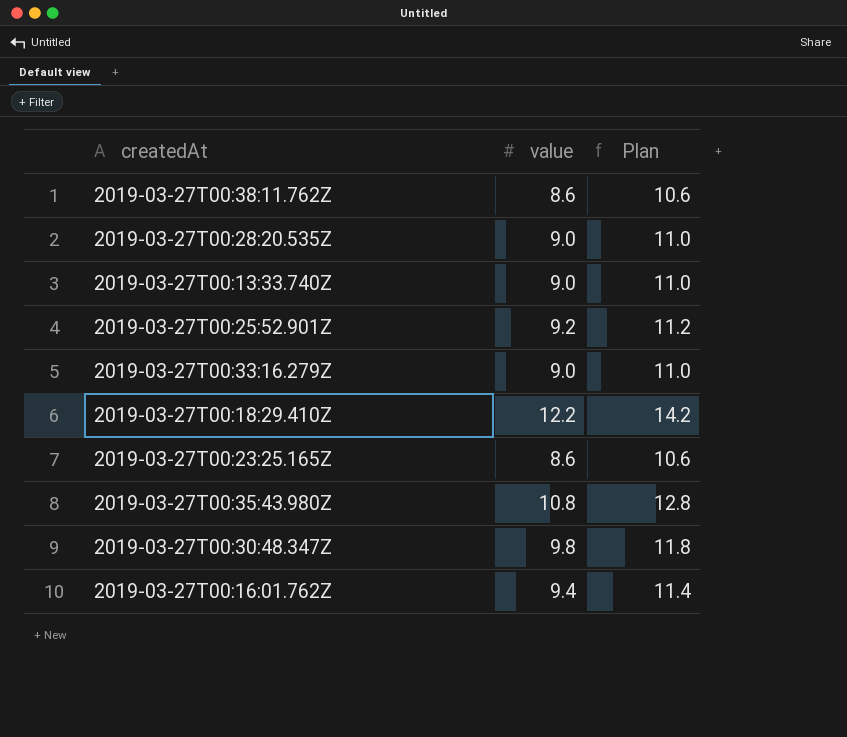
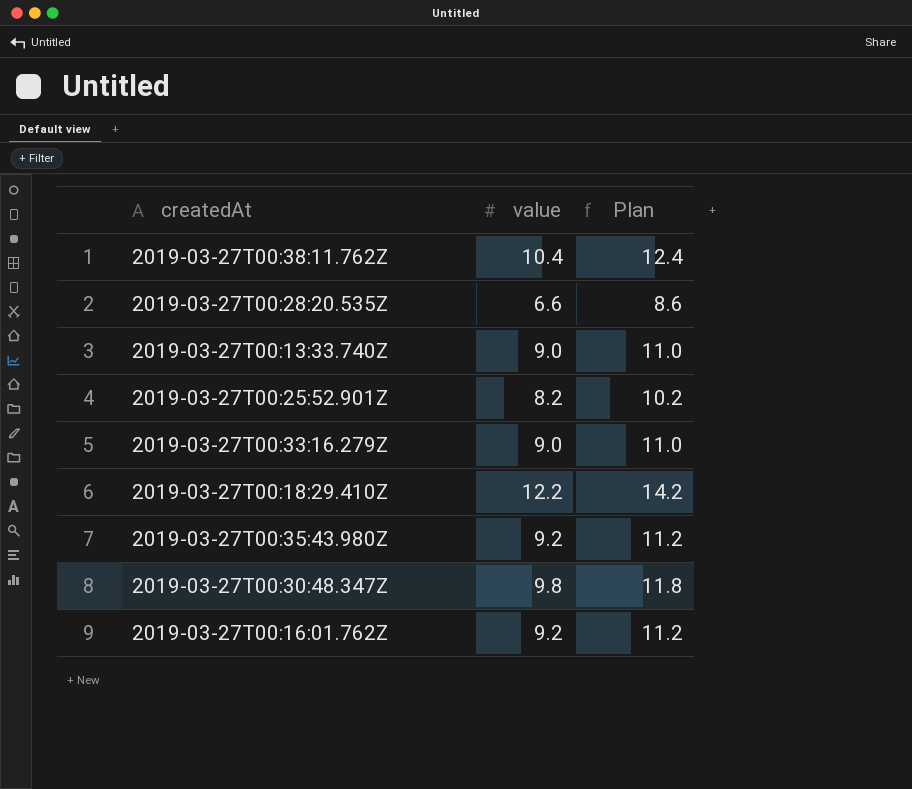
row 2019-03-27T00:23:25.165Z: 8.6 | 10.6 -> none
2019-03-27T00:38:11.762Z | value: 8.6 -> 10.4
2019-03-27T00:38:11.762Z | Plan: 10.6 -> 12.4
2019-03-27T00:28:20.535Z | value: 9.0 -> 6.6
2019-03-27T00:28:20.535Z | Plan: 11.0 -> 8.6
2019-03-27T00:25:52.901Z | value: 9.2 -> 8.2
2019-03-27T00:25:52.901Z | Plan: 11.2 -> 10.2
2019-03-27T00:35:43.980Z | value: 10.8 -> 9.2
2019-03-27T00:35:43.980Z | Plan: 12.8 -> 11.2
2019-03-27T00:16:01.762Z | value: 9.4 -> 9.2
2019-03-27T00:16:01.762Z | Plan: 11.4 -> 11.2

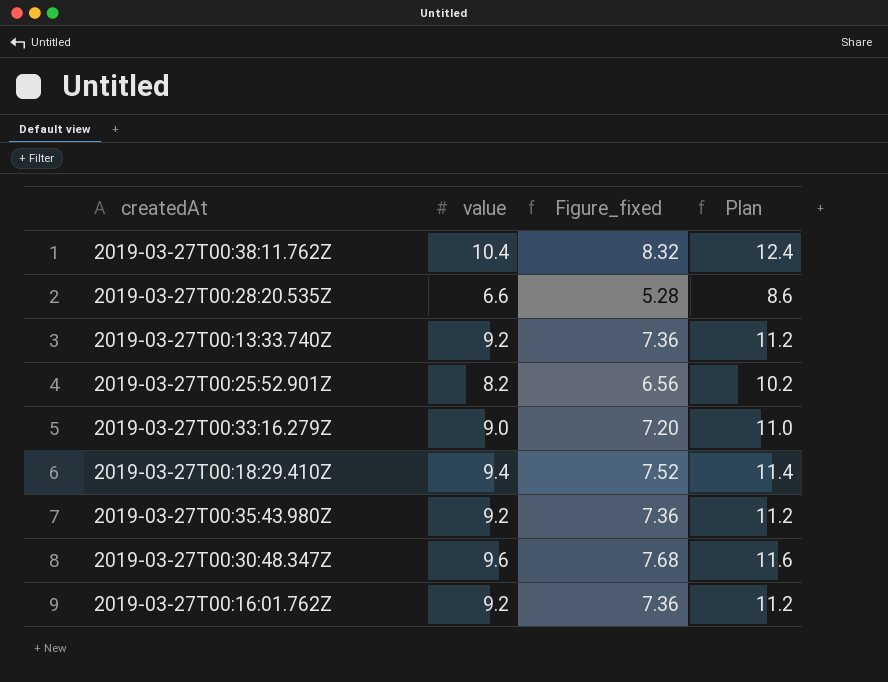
column Figure_fixed | formula: none -> [value] * 0.8
2019-03-27T00:13:33.740Z | value: 9.0 -> 9.2
2019-03-27T00:13:33.740Z | Plan: 11.0 -> 11.2
2019-03-27T00:18:29.410Z | value: 12.2 -> 9.4
2019-03-27T00:18:29.410Z | Plan: 14.2 -> 11.4
2019-03-27T00:30:48.347Z | value: 9.8 -> 9.6
2019-03-27T00:30:48.347Z | Plan: 11.8 -> 11.6

